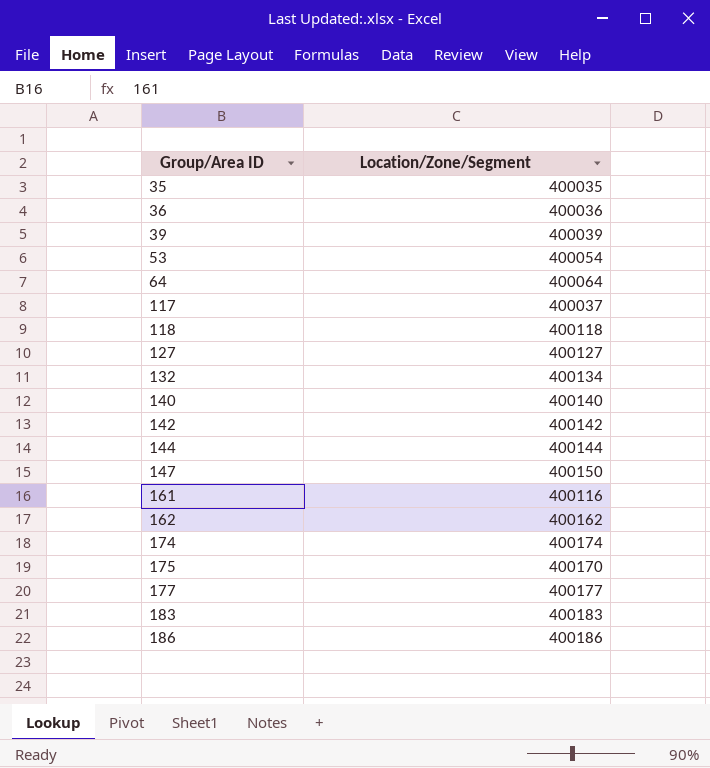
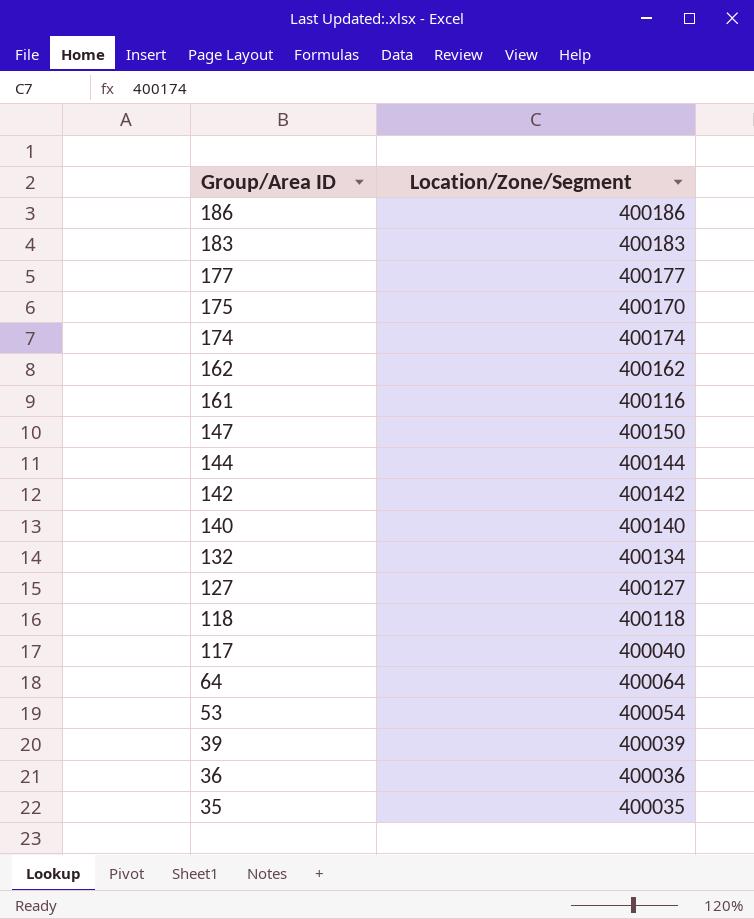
row order: Group/Area ID ascending -> Group/Area ID descending
117 | Location/Zone/Segment: 400037 -> 400040

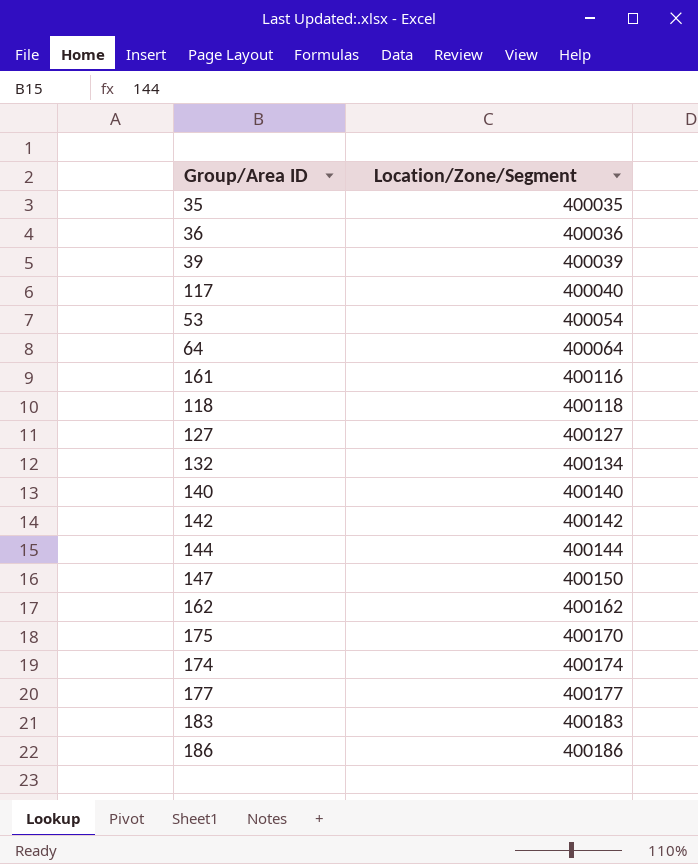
row order: Group/Area ID descending -> Location/Zone/Segment ascending

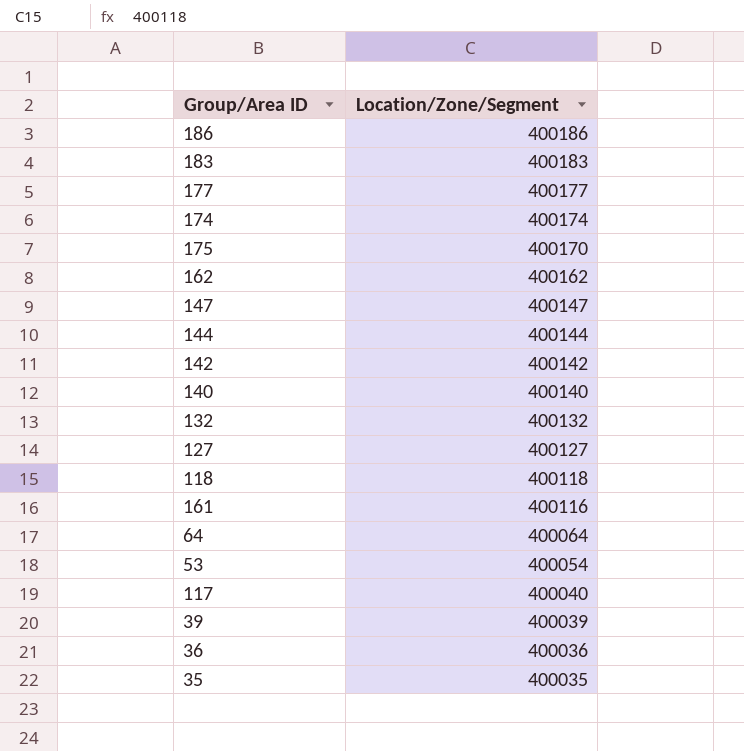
row order: Location/Zone/Segment ascending -> Location/Zone/Segment descending
147 | Location/Zone/Segment: 400150 -> 400147
132 | Location/Zone/Segment: 400134 -> 400132

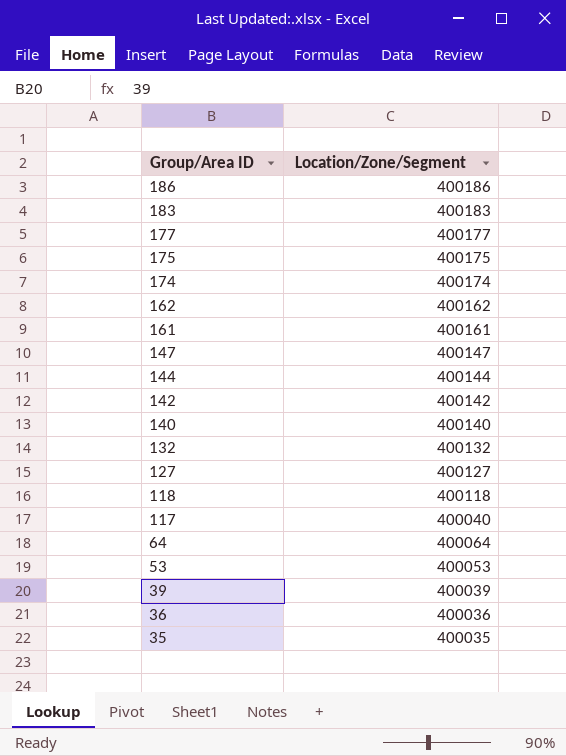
row order: Location/Zone/Segment descending -> Group/Area ID descending
175 | Location/Zone/Segment: 400170 -> 400175
161 | Location/Zone/Segment: 400116 -> 400161
53 | Location/Zone/Segment: 400054 -> 400053

